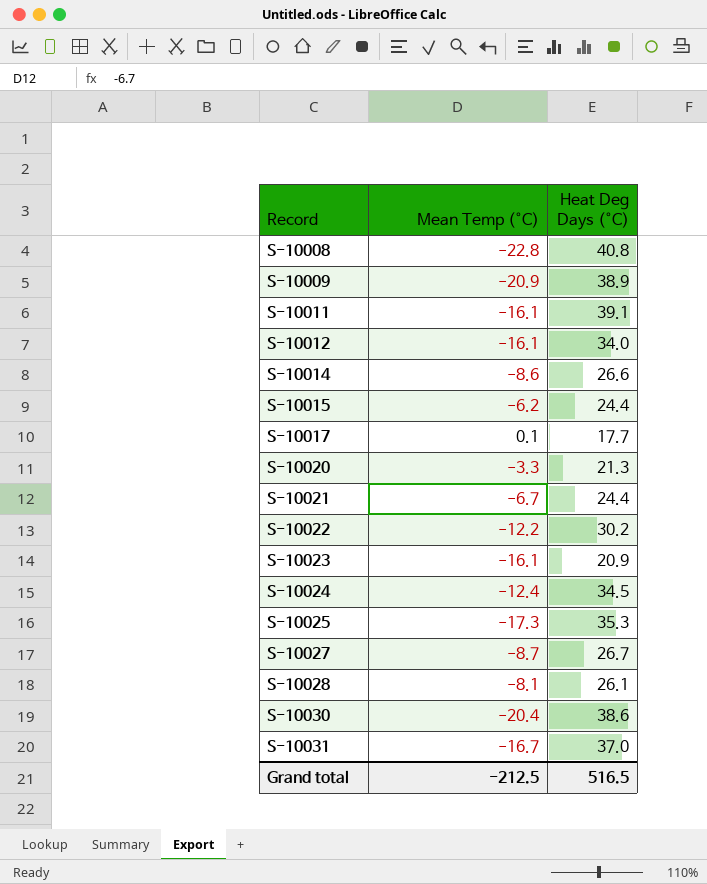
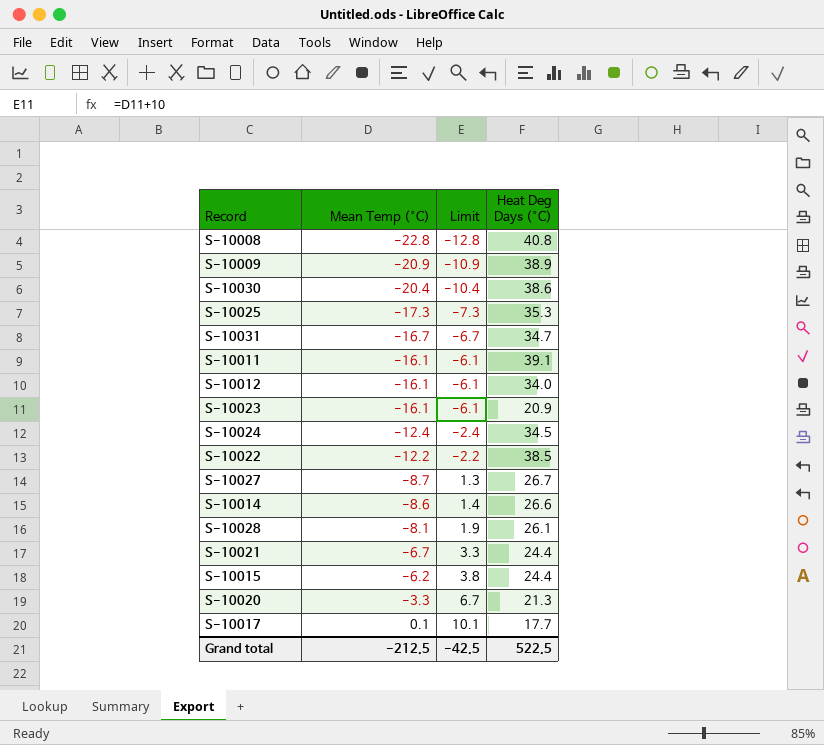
row order: Record ascending -> Mean Temp (°C) ascending
column Limit | formula: none -> [Mean Temp (°C)] + 10
S-10031 | Heat Deg Days (°C): 37.0 -> 34.7
S-10022 | Heat Deg Days (°C): 30.2 -> 38.5
Grand total | Heat Deg Days (°C): 516.5 -> 522.5

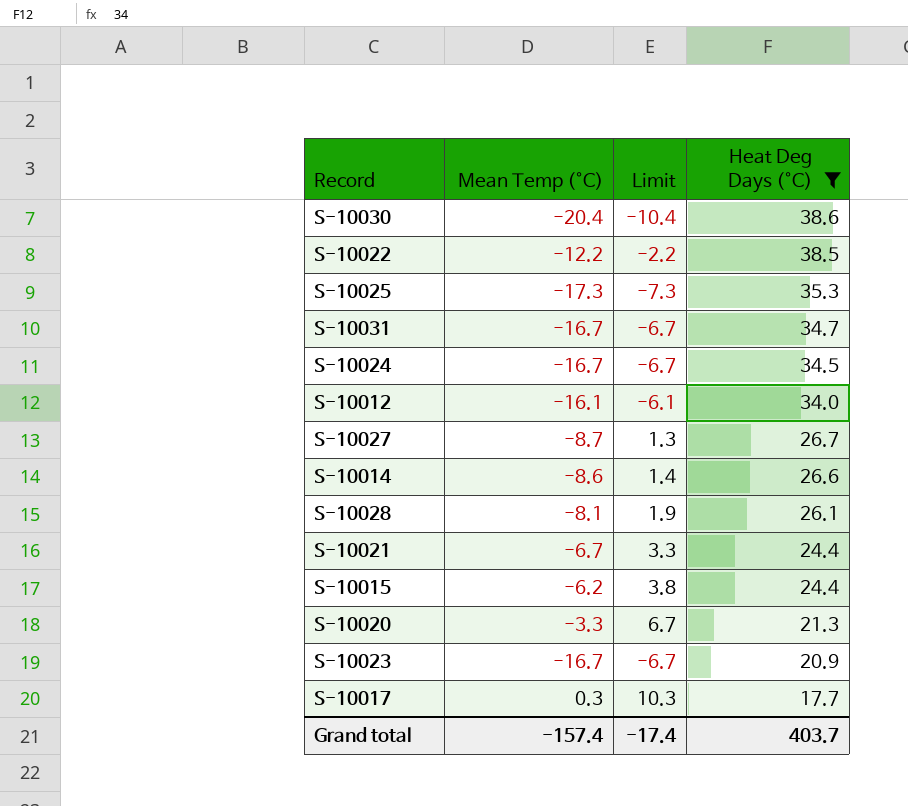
filter: none -> Heat Deg Days (°C) <= 38.6
row order: Mean Temp (°C) ascending -> Heat Deg Days (°C) descending
S-10024 | Mean Temp (°C): -12.4 -> -16.7
S-10024 | Limit: -2.4 -> -6.7
S-10023 | Mean Temp (°C): -16.1 -> -16.7
S-10023 | Limit: -6.1 -> -6.7
S-10017 | Mean Temp (°C): 0.1 -> 0.3
S-10017 | Limit: 10.1 -> 10.3
Grand total | Mean Temp (°C): -212.5 -> -157.4
Grand total | Limit: -42.5 -> -17.4
Grand total | Heat Deg Days (°C): 522.5 -> 403.7

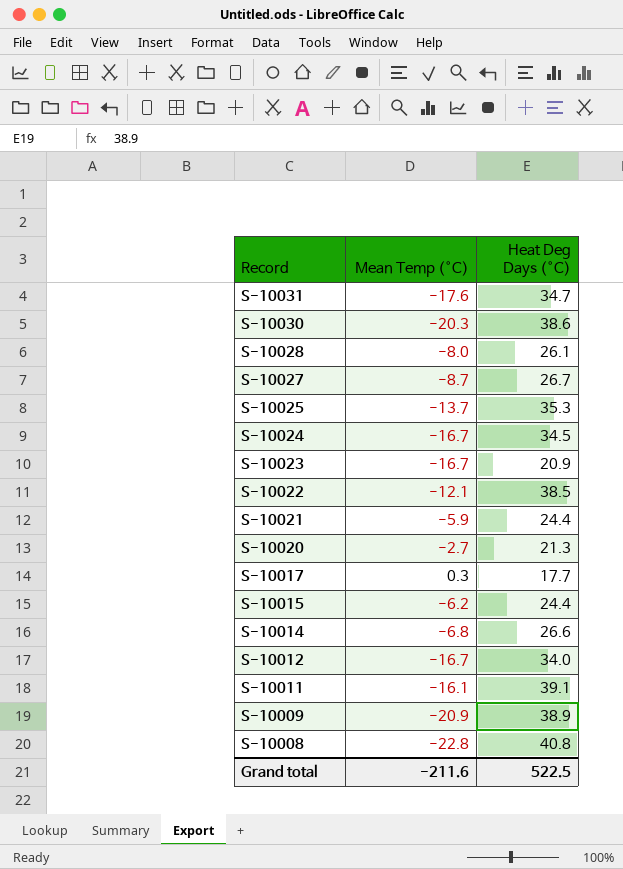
filter: Heat Deg Days (°C) <= 38.6 -> none
row order: Heat Deg Days (°C) descending -> Record descending
column Limit | formula: [Mean Temp (°C)] + 10 -> none
S-10031 | Mean Temp (°C): -16.7 -> -17.6
S-10030 | Mean Temp (°C): -20.4 -> -20.3
S-10028 | Mean Temp (°C): -8.1 -> -8.0
S-10025 | Mean Temp (°C): -17.3 -> -13.7
S-10022 | Mean Temp (°C): -12.2 -> -12.1
S-10021 | Mean Temp (°C): -6.7 -> -5.9
S-10020 | Mean Temp (°C): -3.3 -> -2.7
S-10014 | Mean Temp (°C): -8.6 -> -6.8
S-10012 | Mean Temp (°C): -16.1 -> -16.7
Grand total | Mean Temp (°C): -157.4 -> -211.6
Grand total | Heat Deg Days (°C): 403.7 -> 522.5

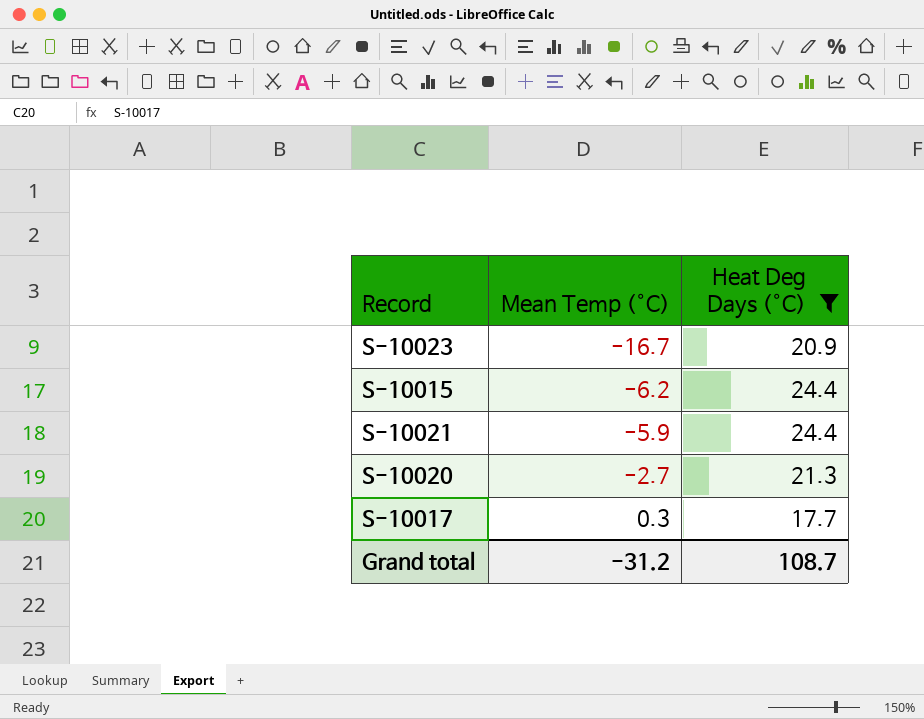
filter: none -> Heat Deg Days (°C) <= 24.4
row order: Record descending -> Mean Temp (°C) ascending
Grand total | Mean Temp (°C): -211.6 -> -31.2
Grand total | Heat Deg Days (°C): 522.5 -> 108.7

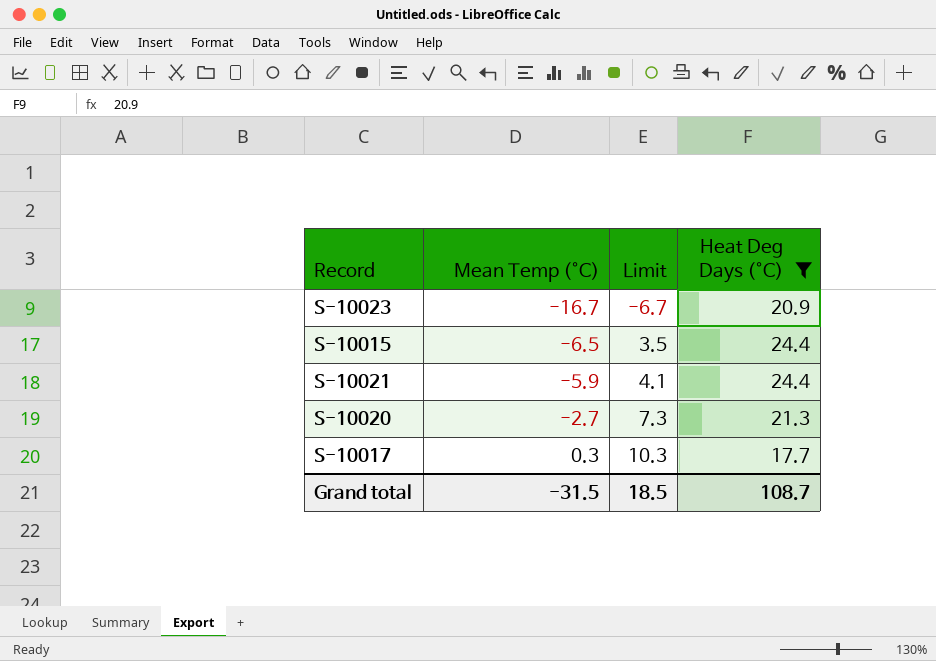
column Limit | formula: none -> [Mean Temp (°C)] + 10
S-10015 | Mean Temp (°C): -6.2 -> -6.5
Grand total | Mean Temp (°C): -31.2 -> -31.5

